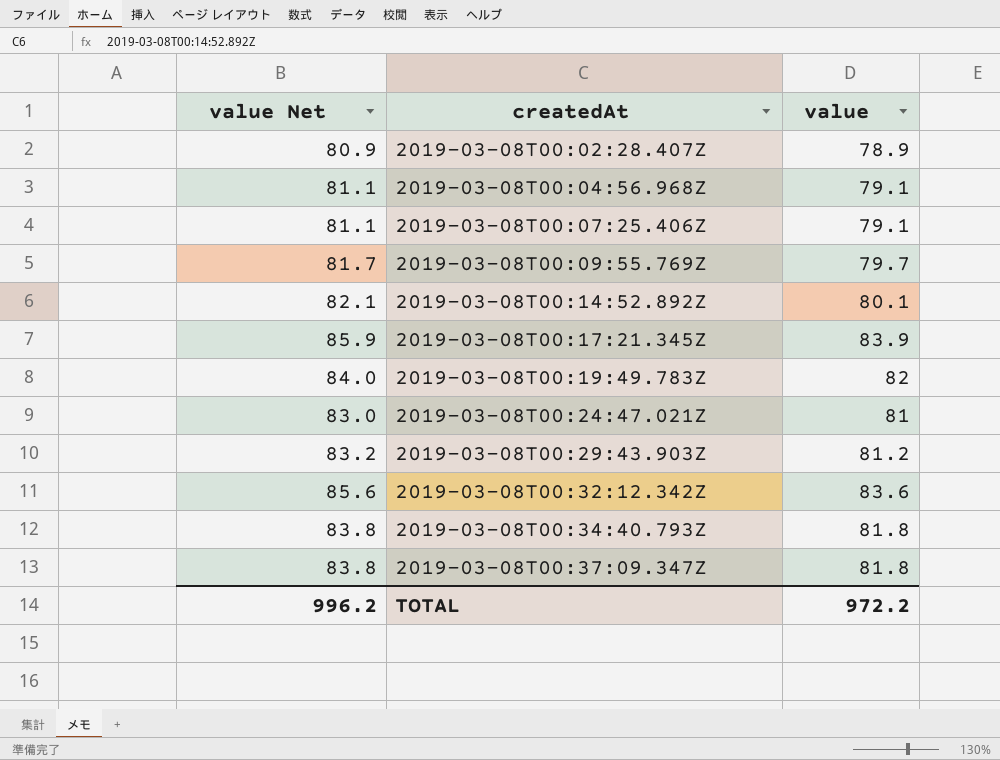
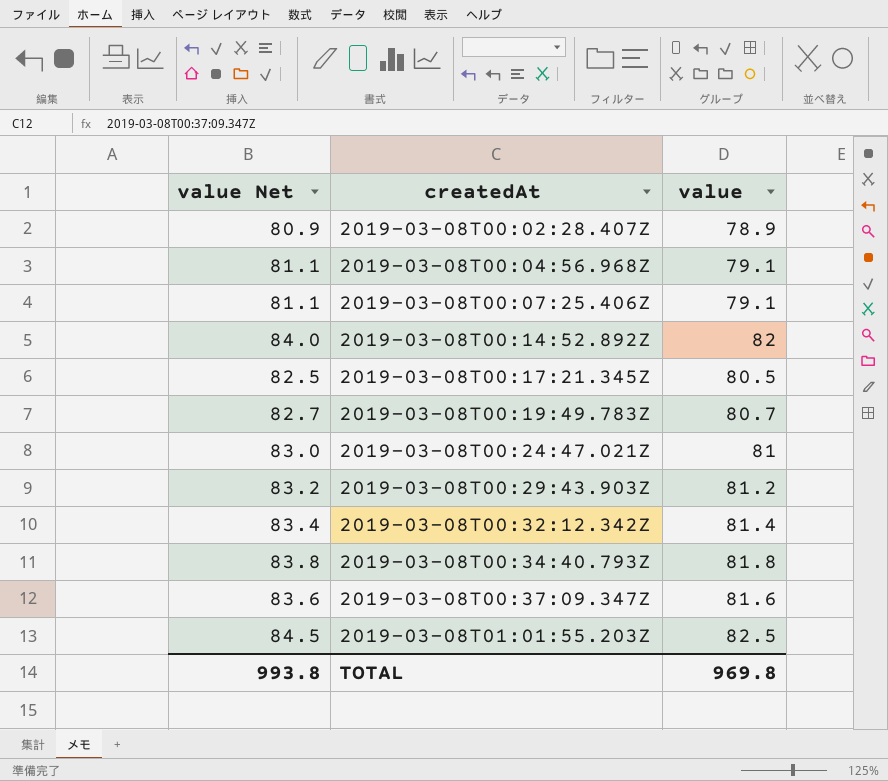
row 2019-03-08T00:09:55.769Z: 81.7 | 79.7 -> none
2019-03-08T00:14:52.892Z | value Net: 82.1 -> 84.0
2019-03-08T00:14:52.892Z | value: 80.1 -> 82
2019-03-08T00:17:21.345Z | value Net: 85.9 -> 82.5
2019-03-08T00:17:21.345Z | value: 83.9 -> 80.5
2019-03-08T00:19:49.783Z | value Net: 84.0 -> 82.7
2019-03-08T00:19:49.783Z | value: 82 -> 80.7
2019-03-08T00:32:12.342Z | value Net: 85.6 -> 83.4
2019-03-08T00:32:12.342Z | value: 83.6 -> 81.4
2019-03-08T00:37:09.347Z | value Net: 83.8 -> 83.6
2019-03-08T00:37:09.347Z | value: 81.8 -> 81.6
row 2019-03-08T01:01:55.203Z: none -> 84.5 | 82.5
TOTAL | value Net: 996.2 -> 993.8
TOTAL | value: 972.2 -> 969.8

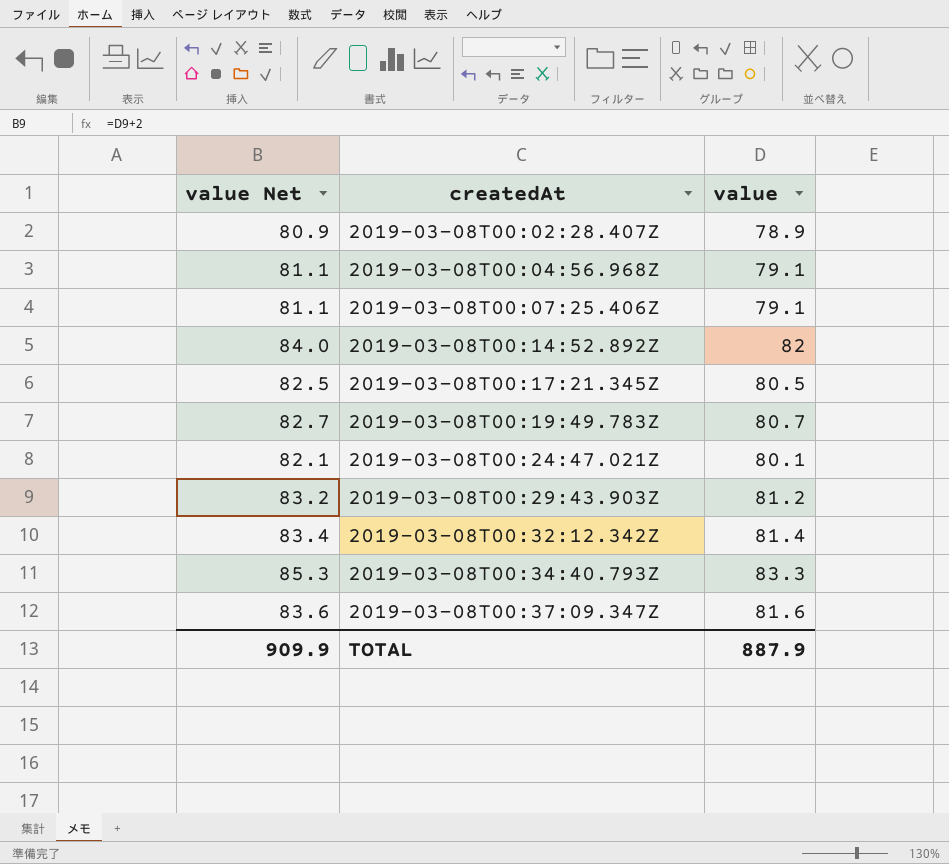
row 2019-03-08T01:01:55.203Z: 84.5 | 82.5 -> none
2019-03-08T00:24:47.021Z | value Net: 83.0 -> 82.1
2019-03-08T00:24:47.021Z | value: 81 -> 80.1
2019-03-08T00:34:40.793Z | value Net: 83.8 -> 85.3
2019-03-08T00:34:40.793Z | value: 81.8 -> 83.3
TOTAL | value Net: 993.8 -> 909.9
TOTAL | value: 969.8 -> 887.9

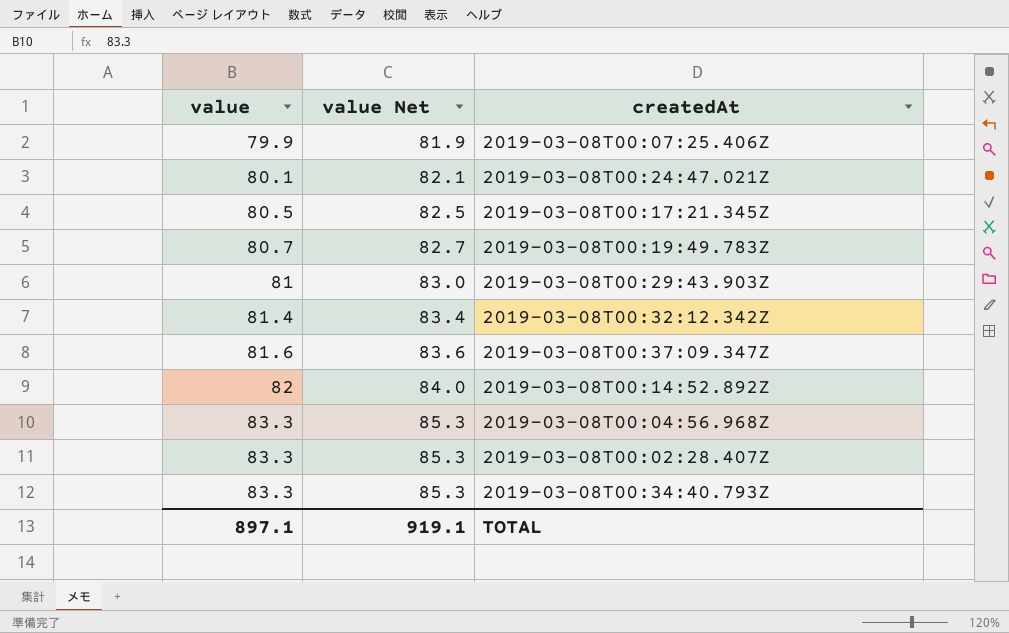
row order: createdAt ascending -> value ascending
column value | position: 3 -> 1
2019-03-08T00:07:25.406Z | value: 79.1 -> 79.9
2019-03-08T00:07:25.406Z | value Net: 81.1 -> 81.9
2019-03-08T00:29:43.903Z | value: 81.2 -> 81
2019-03-08T00:29:43.903Z | value Net: 83.2 -> 83.0
2019-03-08T00:04:56.968Z | value: 79.1 -> 83.3
2019-03-08T00:04:56.968Z | value Net: 81.1 -> 85.3
2019-03-08T00:02:28.407Z | value: 78.9 -> 83.3
2019-03-08T00:02:28.407Z | value Net: 80.9 -> 85.3
TOTAL | value: 887.9 -> 897.1
TOTAL | value Net: 909.9 -> 919.1

